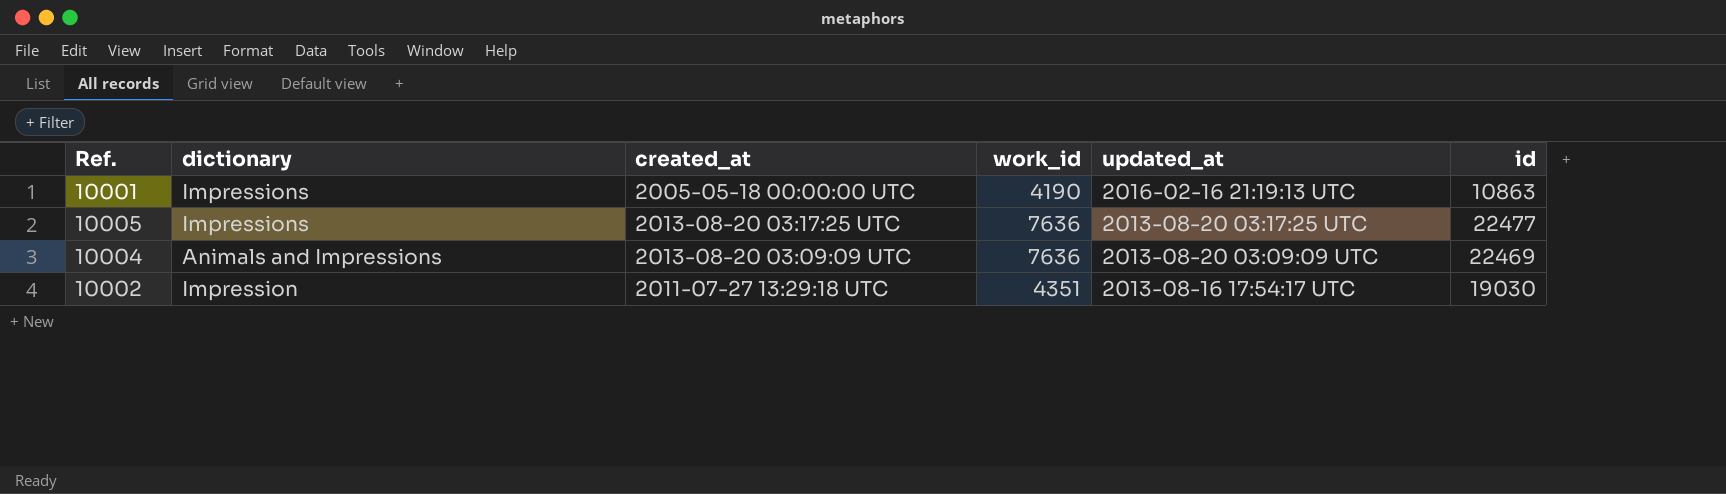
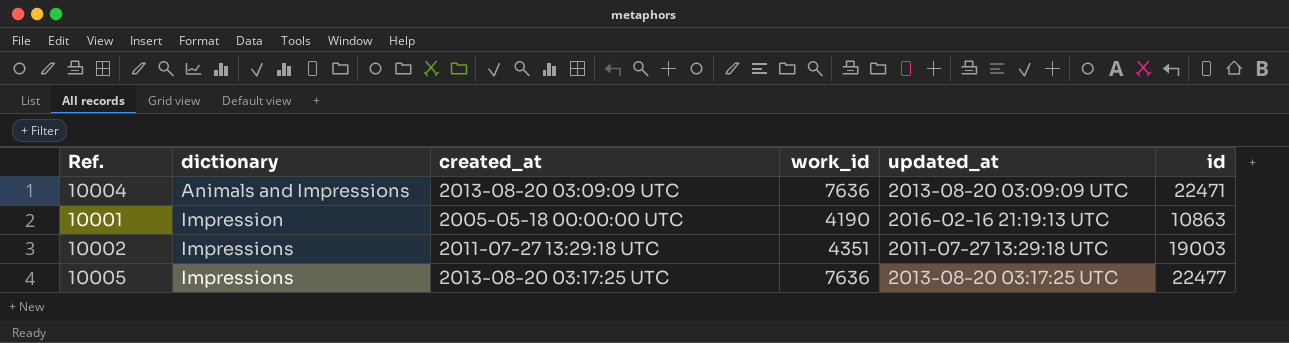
row order: updated_at descending -> dictionary ascending
10004 | id: 22469 -> 22471
10001 | dictionary: Impressions -> Impression
10002 | dictionary: Impression -> Impressions
10002 | updated_at: 2013-08-16 17:54:17 UTC -> 2011-07-27 13:29:18 UTC
10002 | id: 19030 -> 19003

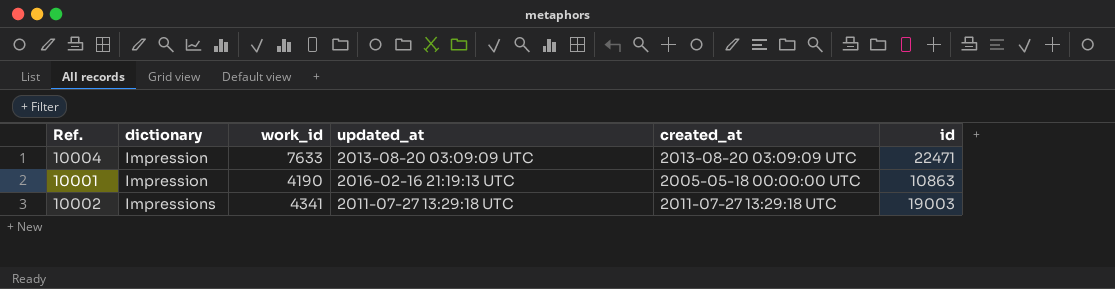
column created_at | position: 3 -> 5
row 10005: Impressions | 2013-08-20 03:17:25 UTC | 7636 | 2013-08-20 03:17:25 UTC | 22477 -> none
10004 | dictionary: Animals and Impressions -> Impression
10004 | work_id: 7636 -> 7633
10002 | work_id: 4351 -> 4341

